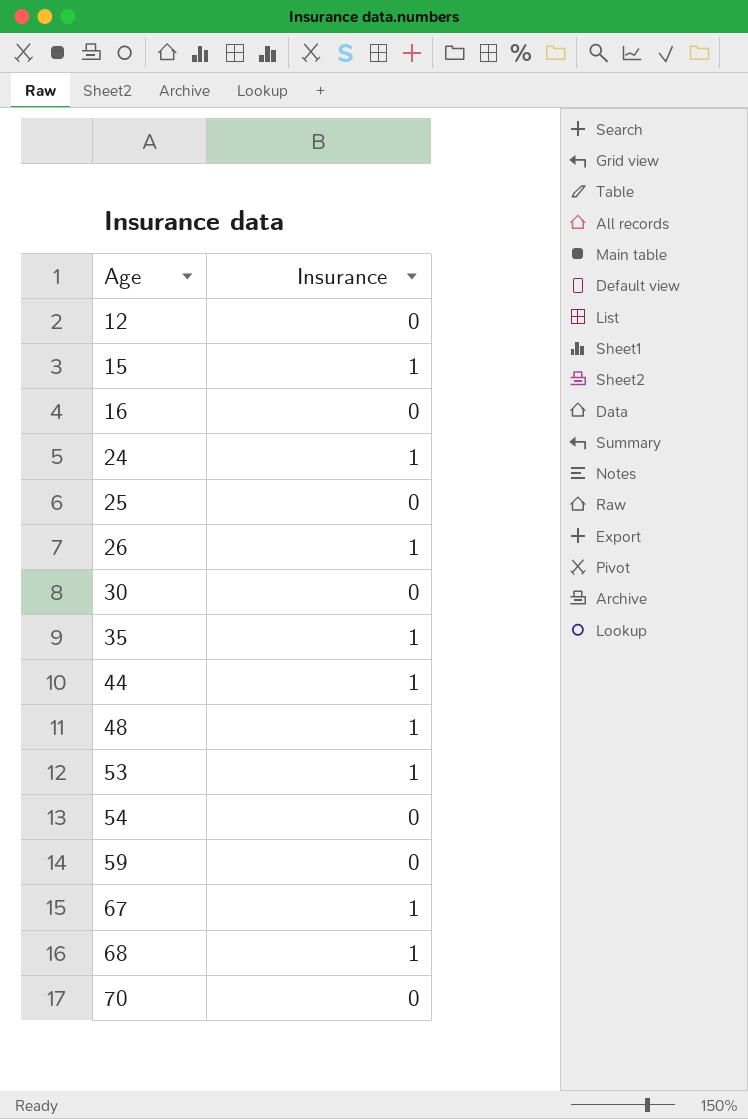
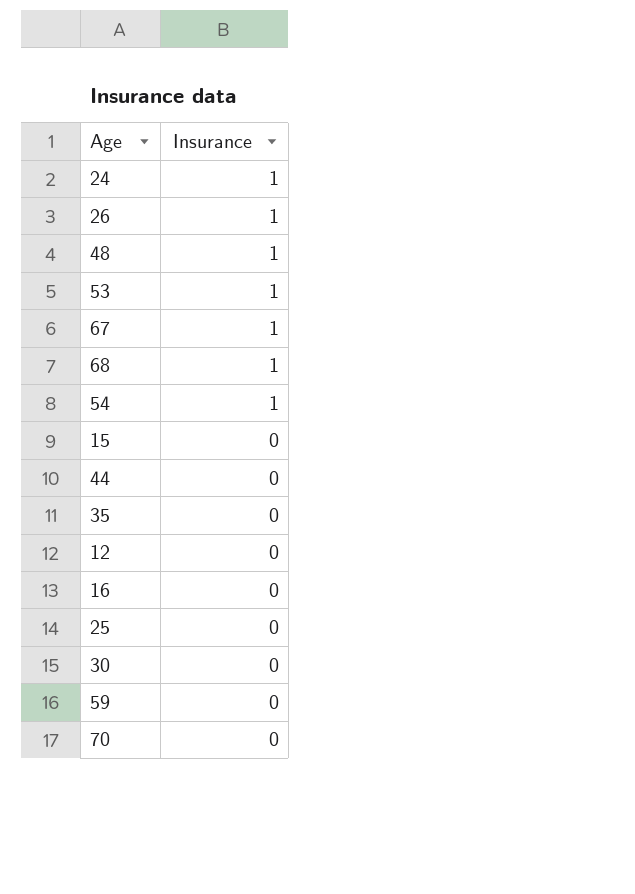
row order: Age ascending -> Insurance descending
54 | Insurance: 0 -> 1
15 | Insurance: 1 -> 0
44 | Insurance: 1 -> 0
35 | Insurance: 1 -> 0

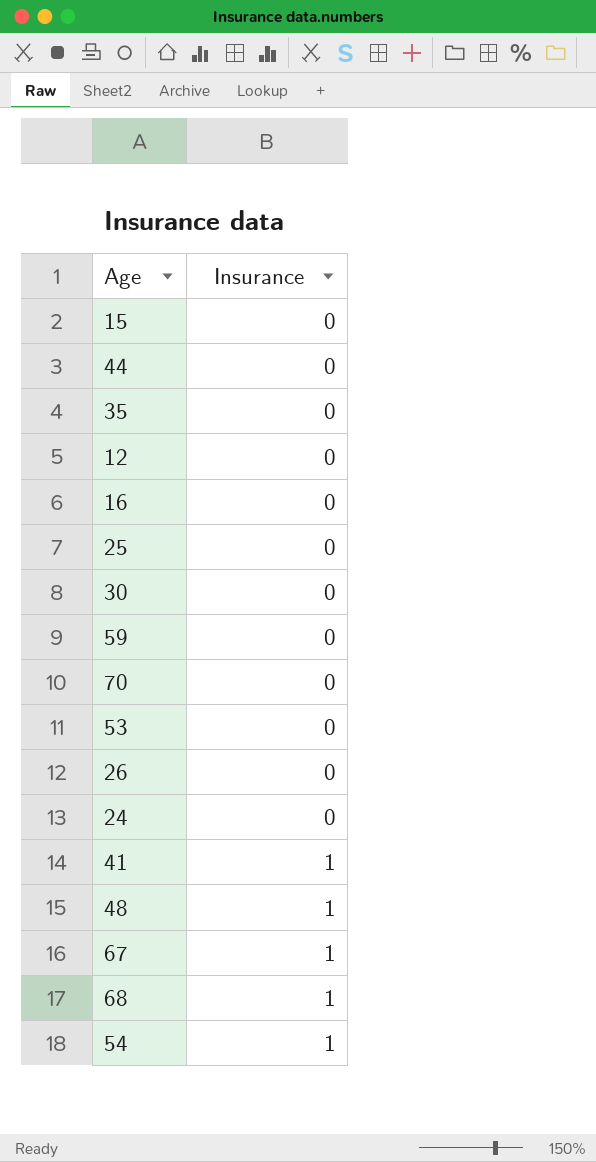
row order: Insurance descending -> Insurance ascending
53 | Insurance: 1 -> 0
26 | Insurance: 1 -> 0
24 | Insurance: 1 -> 0
row 41: none -> 1

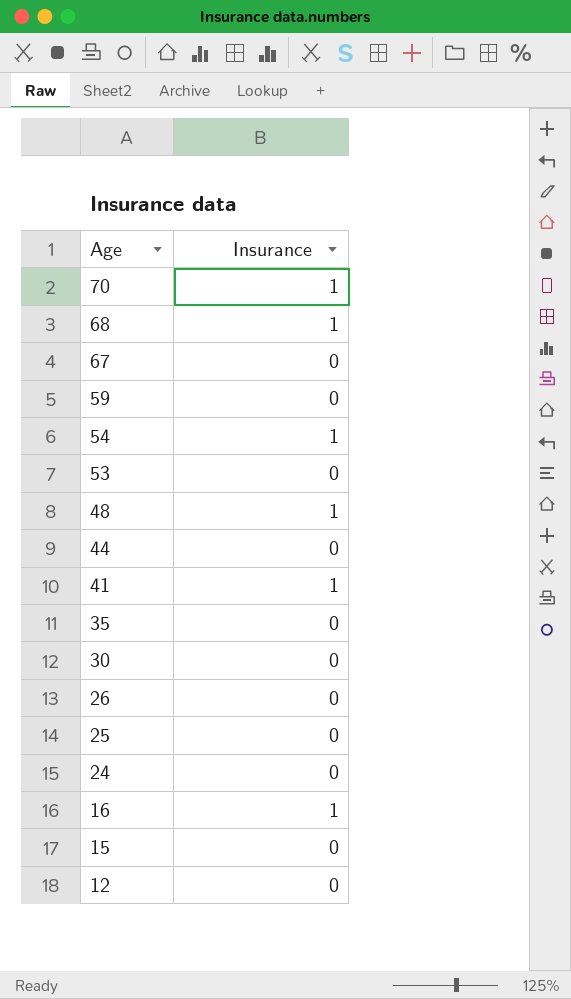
row order: Insurance ascending -> Age descending
70 | Insurance: 0 -> 1
67 | Insurance: 1 -> 0
16 | Insurance: 0 -> 1

